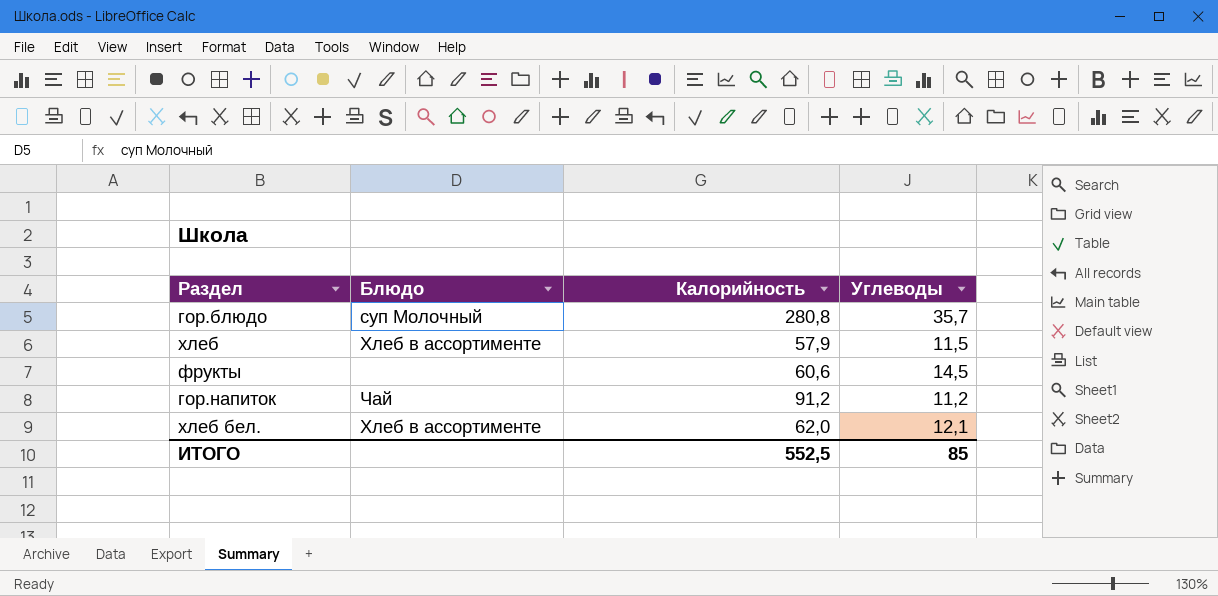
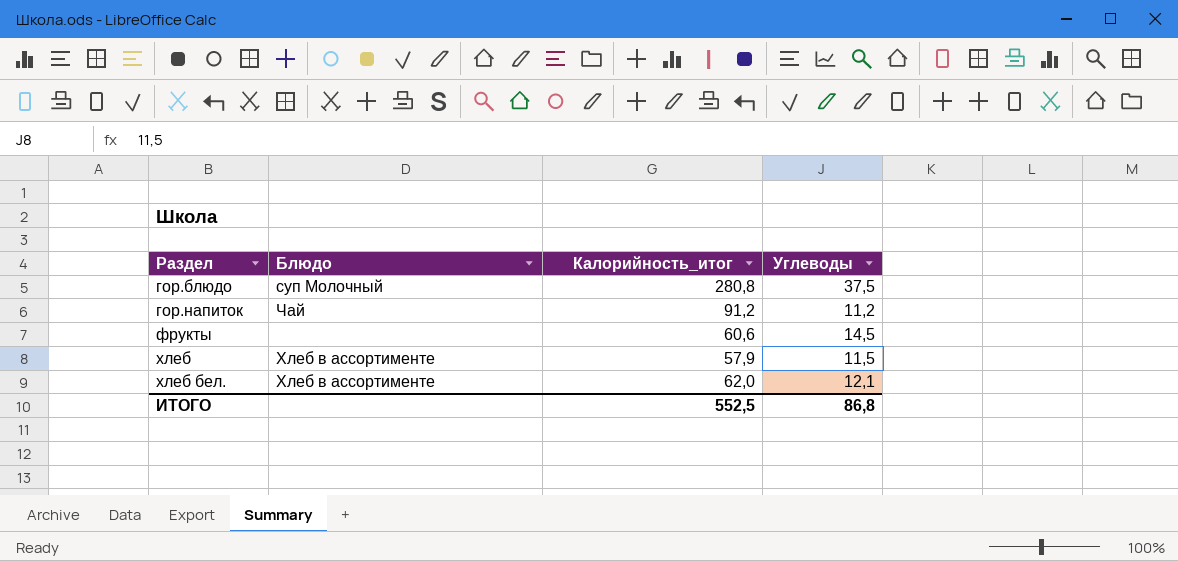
row order: none -> Раздел ascending
column name: Калорийность -> Калорийность_итог
гор.блюдо | Углеводы: 35,7 -> 37,5
ИТОГО | Углеводы: 85 -> 86,8

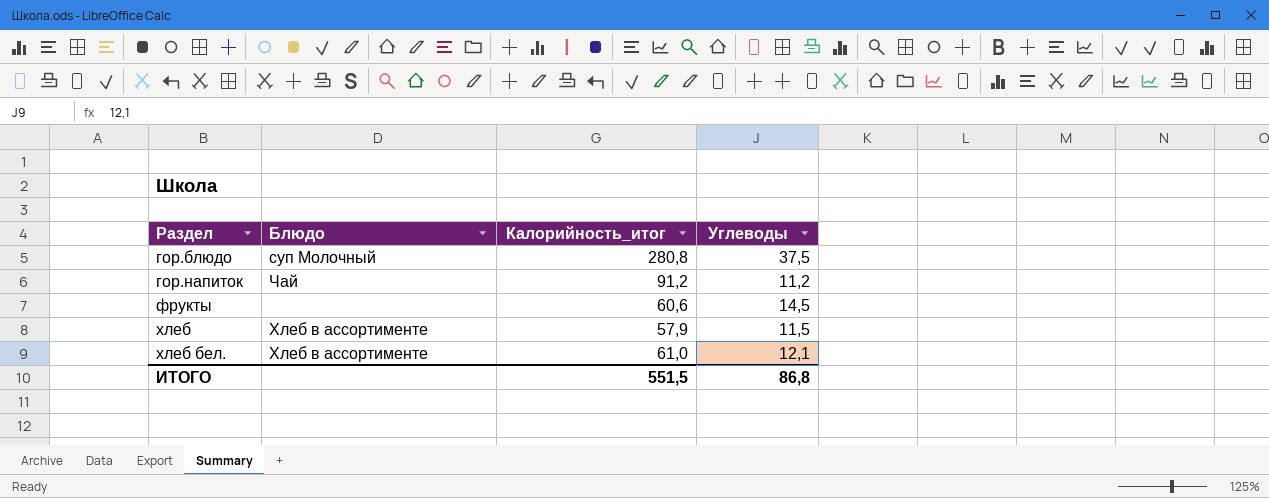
хлеб бел. | Калорийность_итог: 62,0 -> 61,0
ИТОГО | Калорийность_итог: 552,5 -> 551,5

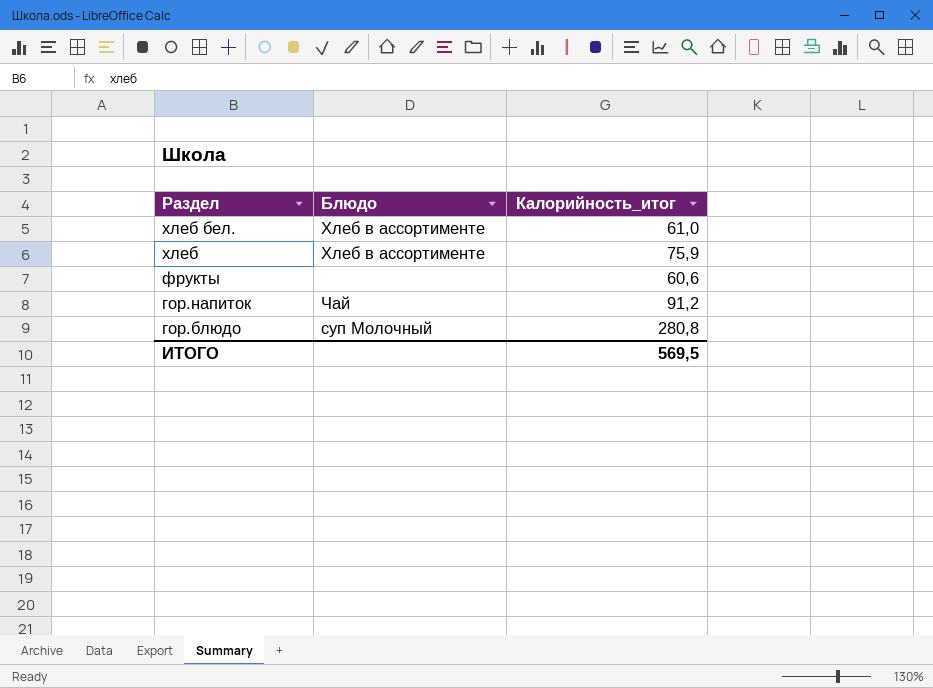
row order: Раздел ascending -> Раздел descending
column Углеводы | position: 4 -> none
хлеб | Калорийность_итог: 57,9 -> 75,9
ИТОГО | Калорийность_итог: 551,5 -> 569,5

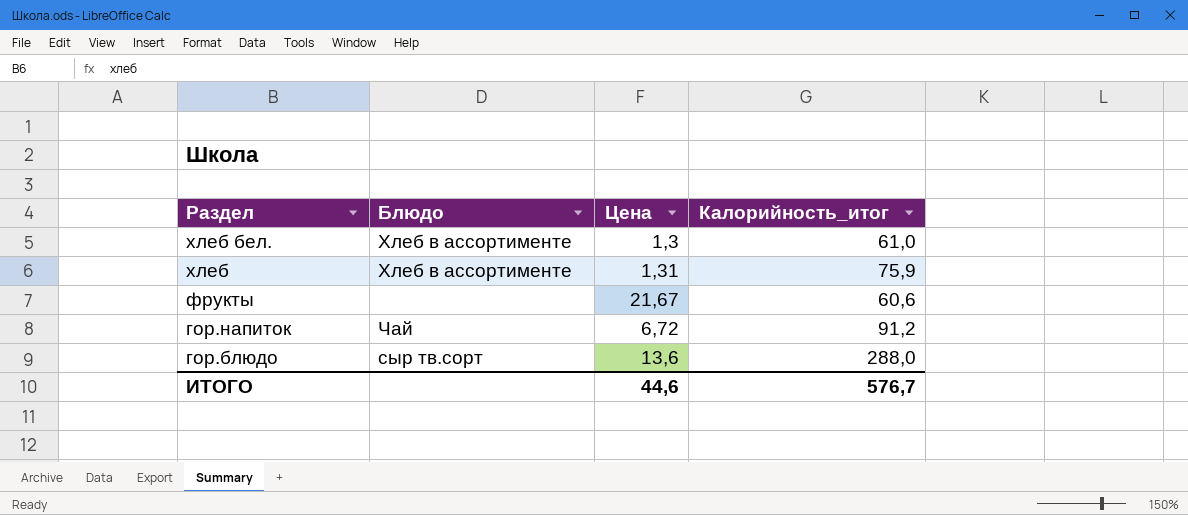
column Цена | position: none -> 3
гор.блюдо | Блюдо: суп Молочный -> сыр тв.сорт
гор.блюдо | Калорийность_итог: 280,8 -> 288,0
ИТОГО | Калорийность_итог: 569,5 -> 576,7

